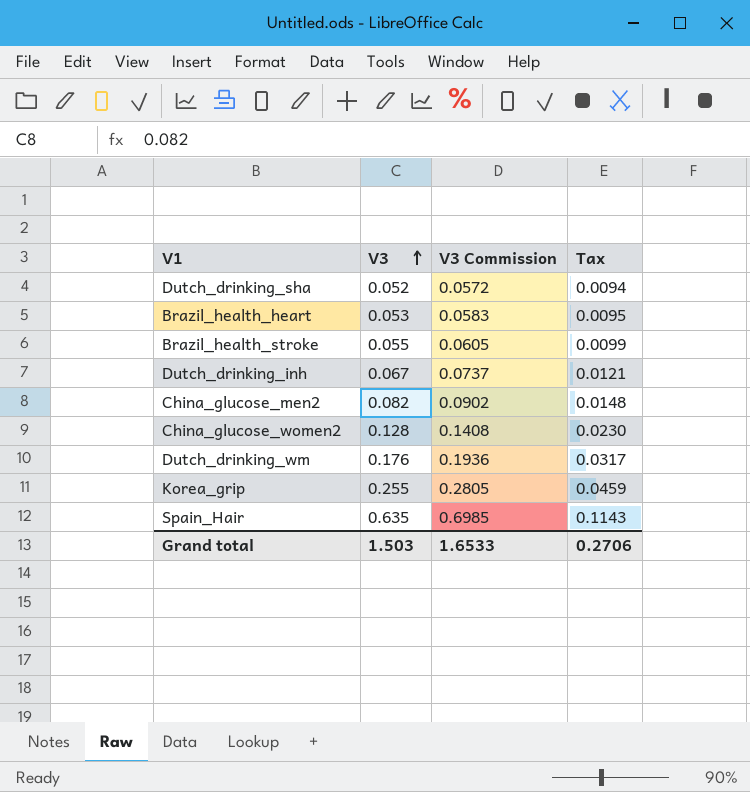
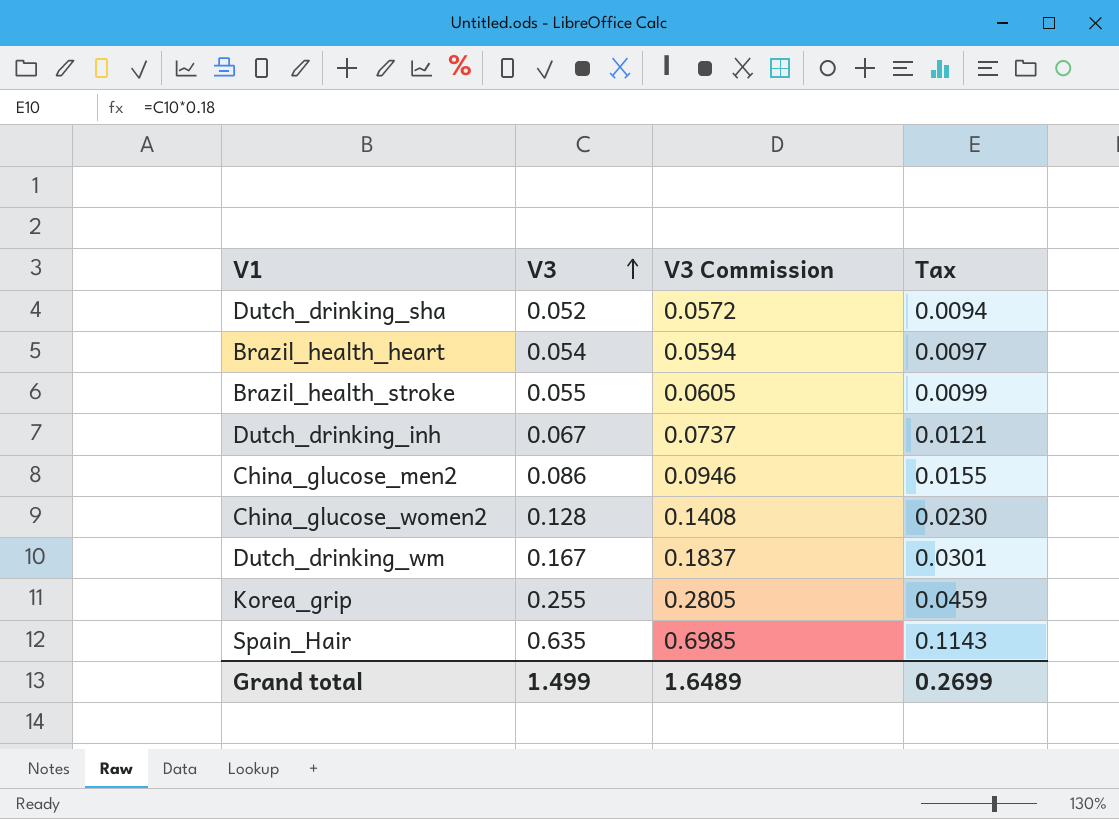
Brazil_health_heart | V3: 0.053 -> 0.054
Brazil_health_heart | V3 Commission: 0.0583 -> 0.0594
Brazil_health_heart | Tax: 0.0095 -> 0.0097
China_glucose_men2 | V3: 0.082 -> 0.086
China_glucose_men2 | V3 Commission: 0.0902 -> 0.0946
China_glucose_men2 | Tax: 0.0148 -> 0.0155
Dutch_drinking_wm | V3: 0.176 -> 0.167
Dutch_drinking_wm | V3 Commission: 0.1936 -> 0.1837
Dutch_drinking_wm | Tax: 0.0317 -> 0.0301
Grand total | V3: 1.503 -> 1.499
Grand total | V3 Commission: 1.6533 -> 1.6489
Grand total | Tax: 0.2706 -> 0.2699

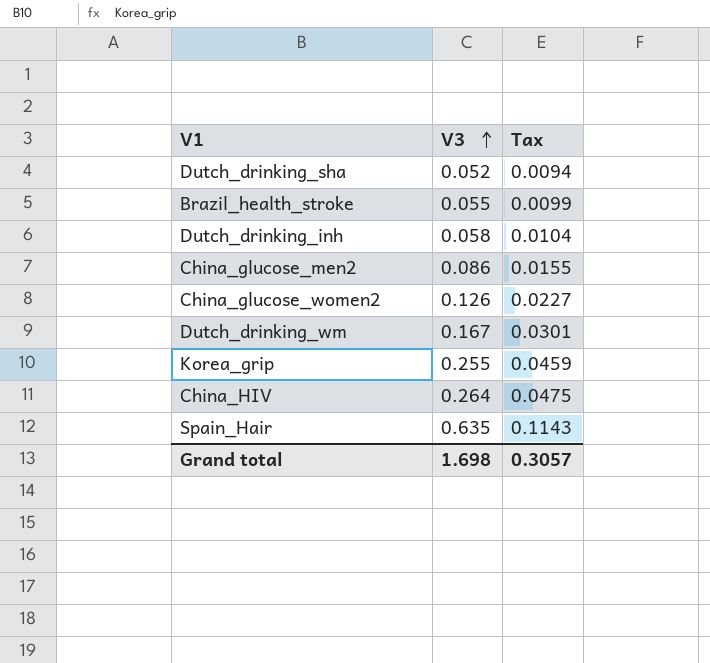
column V3 Commission | formula: [V3] * 1.1 -> none
row Brazil_health_heart: 0.054 | 0.0594 | 0.0097 -> none
Dutch_drinking_inh | V3: 0.067 -> 0.058
Dutch_drinking_inh | Tax: 0.0121 -> 0.0104
China_glucose_women2 | V3: 0.128 -> 0.126
China_glucose_women2 | Tax: 0.0230 -> 0.0227
row China_HIV: none -> 0.264 | 0.0475
Grand total | V3: 1.499 -> 1.698
Grand total | Tax: 0.2699 -> 0.3057

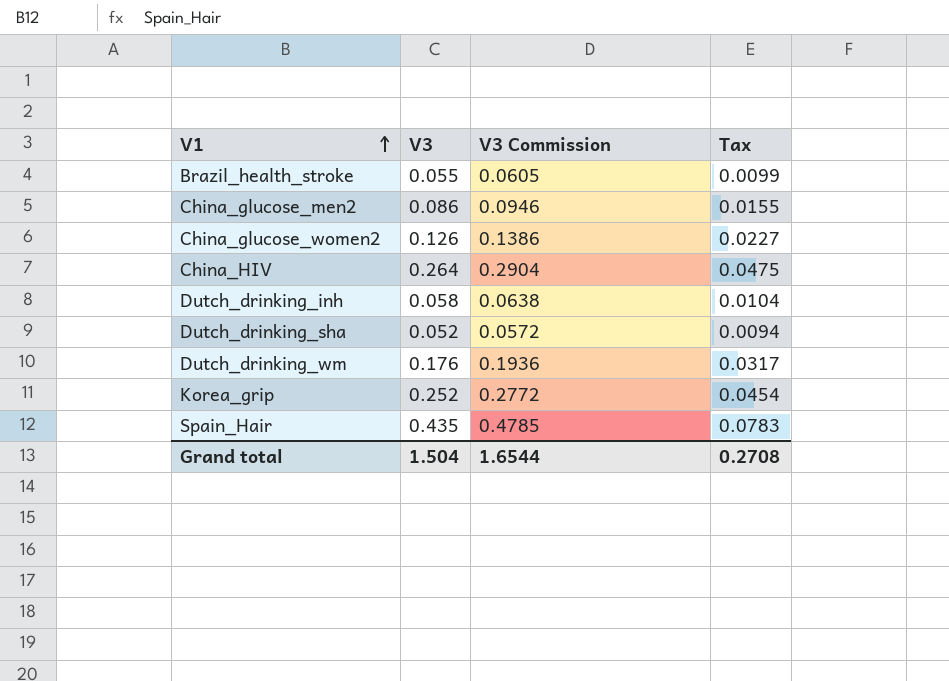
row order: V3 ascending -> V1 ascending
column V3 Commission | formula: none -> [V3] * 1.1
Dutch_drinking_wm | V3: 0.167 -> 0.176
Dutch_drinking_wm | Tax: 0.0301 -> 0.0317
Korea_grip | V3: 0.255 -> 0.252
Korea_grip | Tax: 0.0459 -> 0.0454
Spain_Hair | V3: 0.635 -> 0.435
Spain_Hair | Tax: 0.1143 -> 0.0783
Grand total | V3: 1.698 -> 1.504
Grand total | Tax: 0.3057 -> 0.2708

